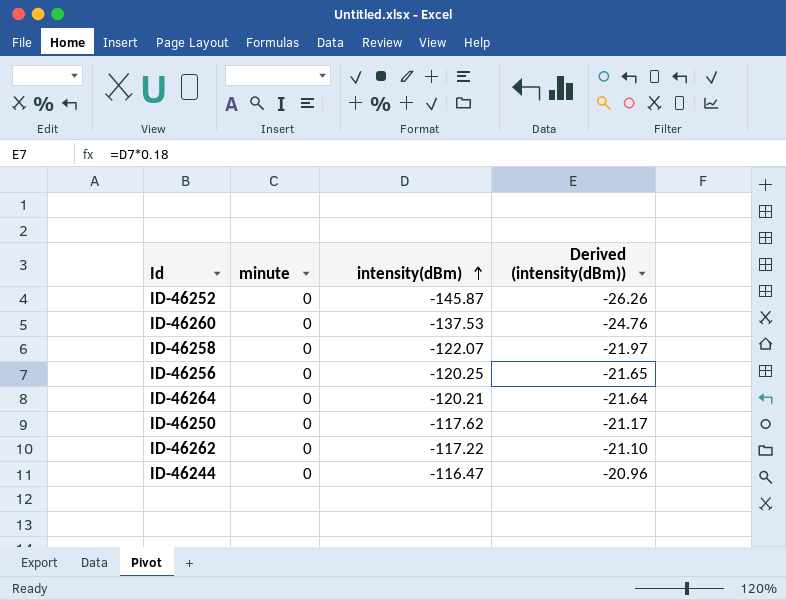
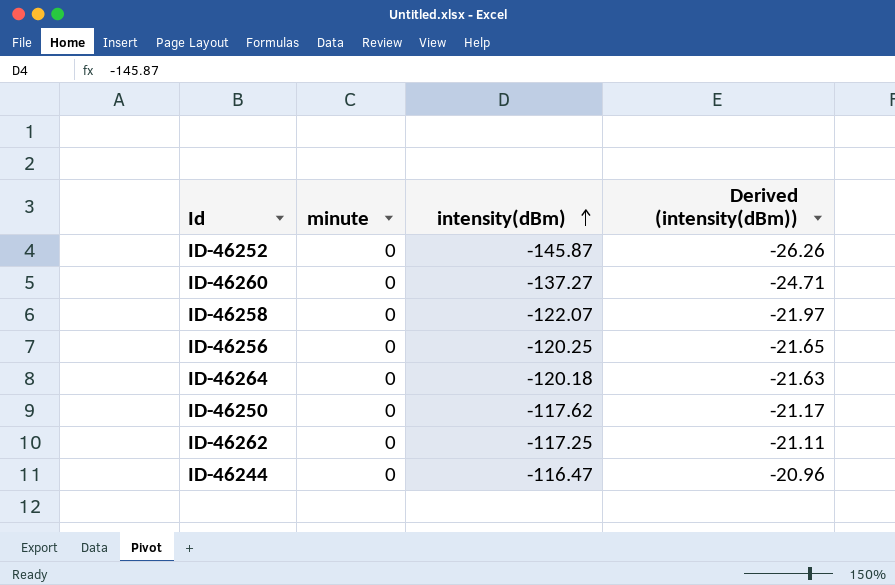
ID-46260 | intensity(dBm): -137.53 -> -137.27
ID-46260 | Derived (intensity(dBm)): -24.76 -> -24.71
ID-46264 | intensity(dBm): -120.21 -> -120.18
ID-46264 | Derived (intensity(dBm)): -21.64 -> -21.63
ID-46262 | intensity(dBm): -117.22 -> -117.25
ID-46262 | Derived (intensity(dBm)): -21.10 -> -21.11

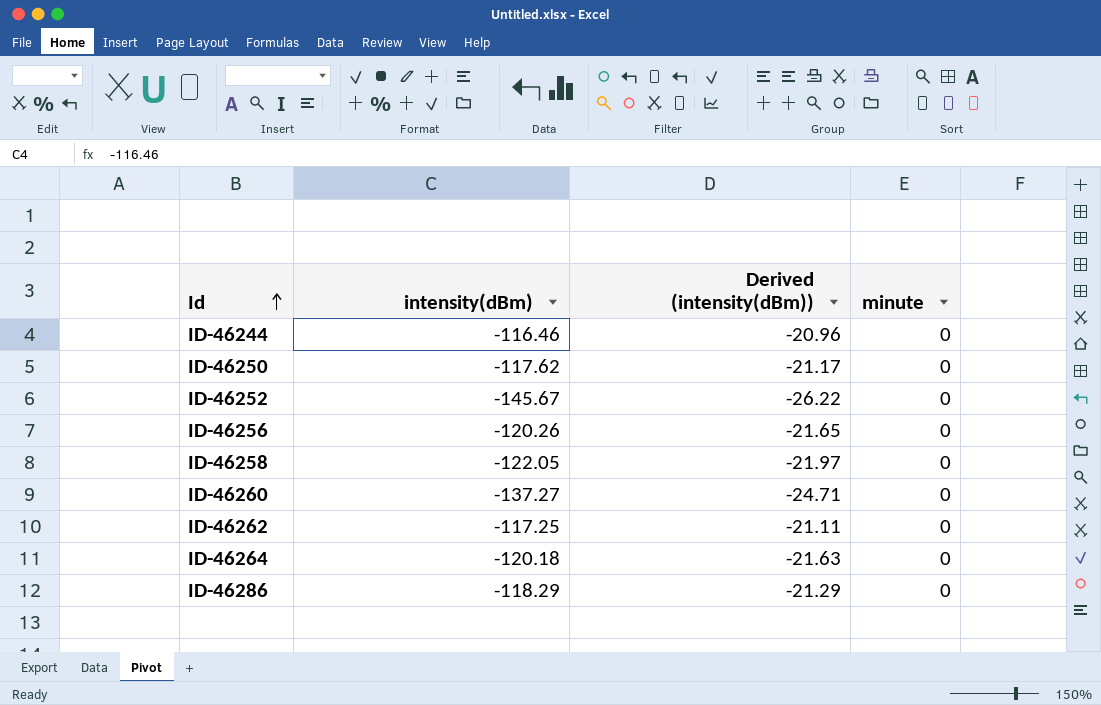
row order: intensity(dBm) ascending -> Id ascending
column minute | position: 2 -> 4
ID-46244 | intensity(dBm): -116.47 -> -116.46
ID-46252 | intensity(dBm): -145.87 -> -145.67
ID-46252 | Derived (intensity(dBm)): -26.26 -> -26.22
ID-46256 | intensity(dBm): -120.25 -> -120.26
ID-46258 | intensity(dBm): -122.07 -> -122.05
row ID-46286: none -> -118.29 | -21.29 | 0

